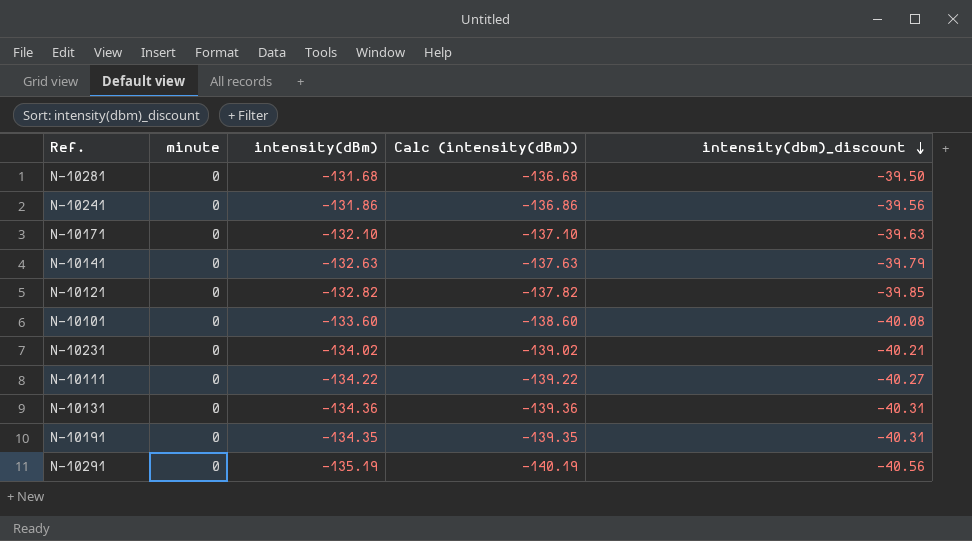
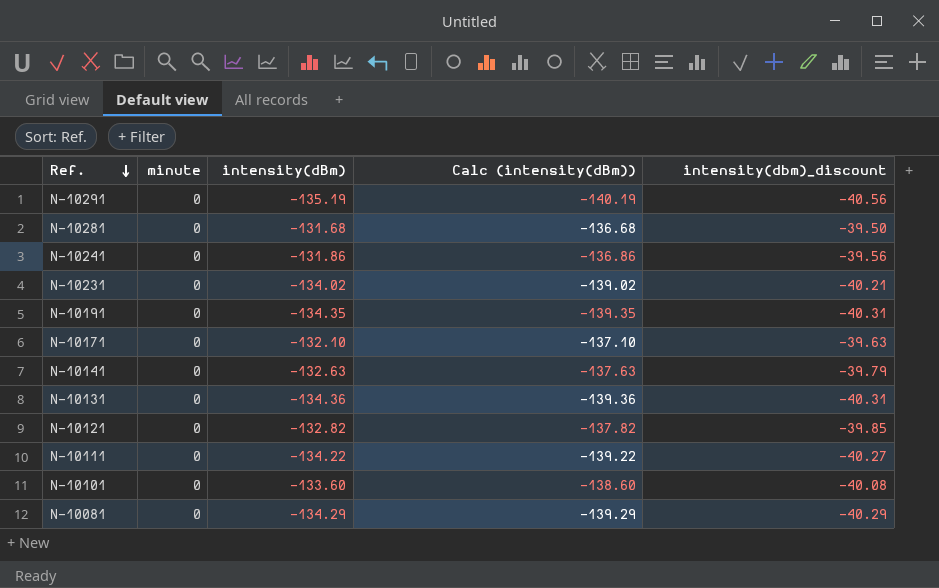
row order: intensity(dbm)_discount descending -> Ref. descending
row N-10081: none -> 0 | -134.29 | -139.29 | -40.29

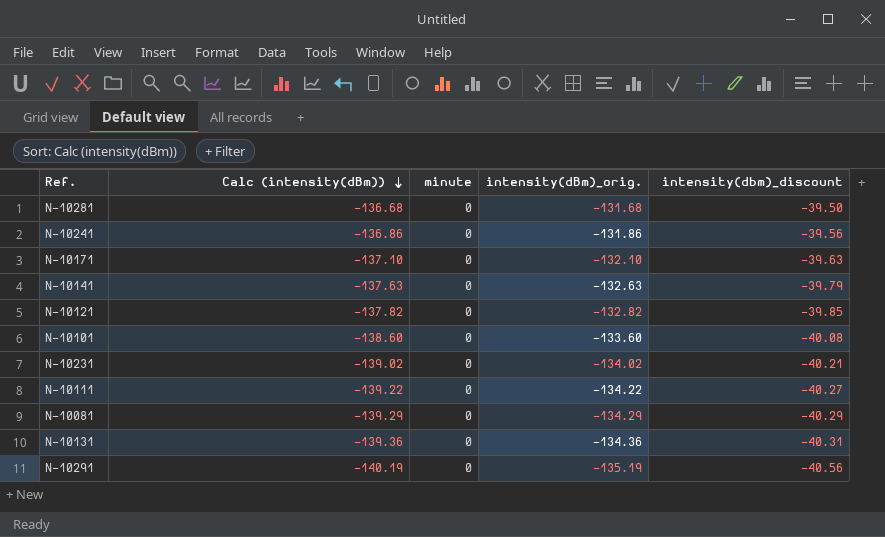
row order: Ref. descending -> Calc (intensity(dBm)) descending
column Calc (intensity(dBm)) | position: 4 -> 2
column name: intensity(dBm) -> intensity(dBm)_orig.
row N-10191: 0 | -134.35 | -139.35 | -40.31 -> none

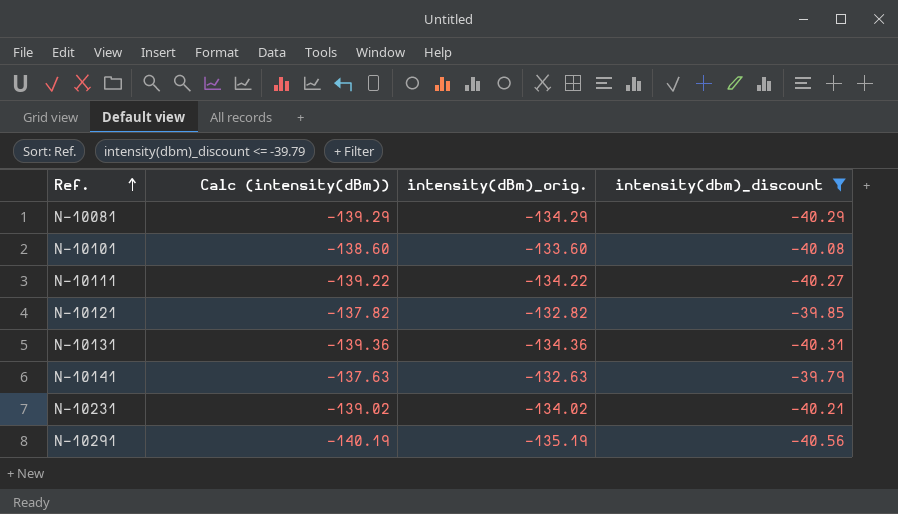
filter: none -> intensity(dbm)_discount <= -39.79
row order: Calc (intensity(dBm)) descending -> Ref. ascending
column minute | position: 3 -> none

